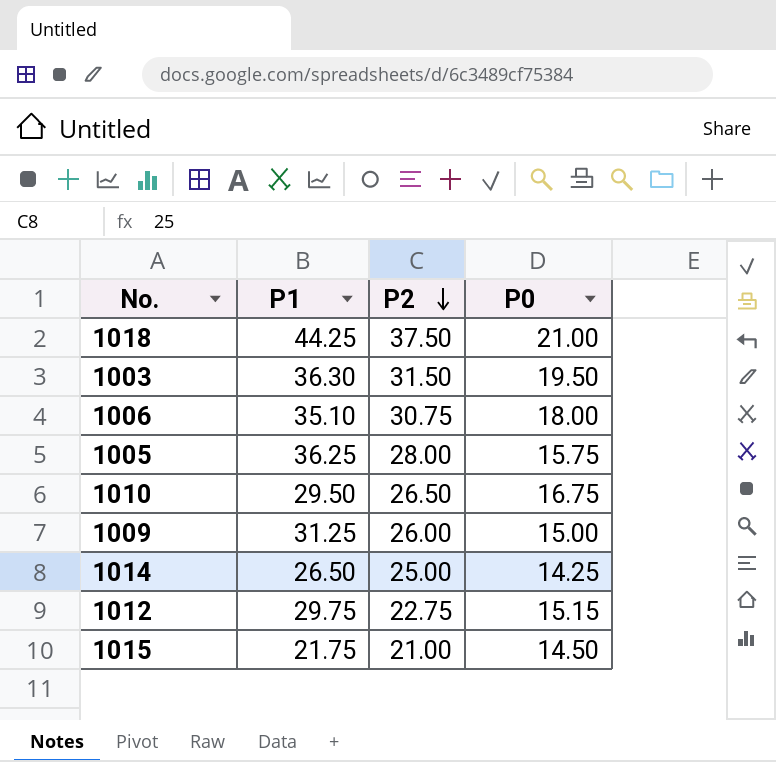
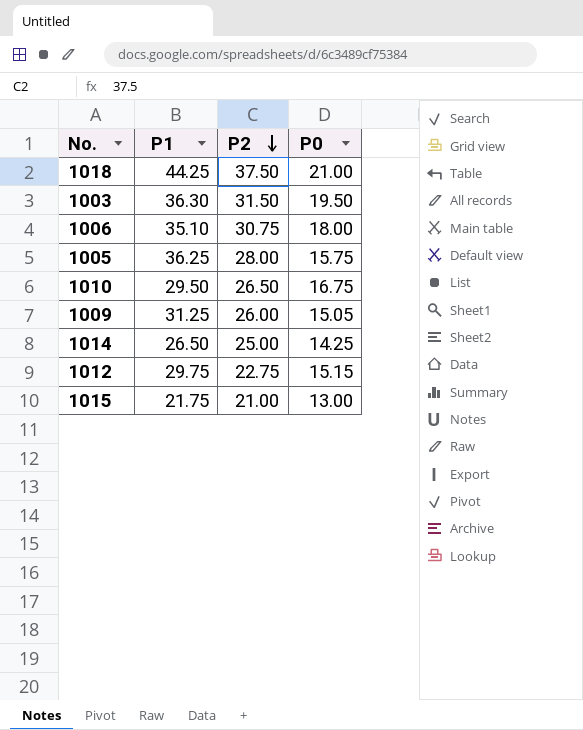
1009 | P0: 15.00 -> 15.05
1015 | P0: 14.50 -> 13.00

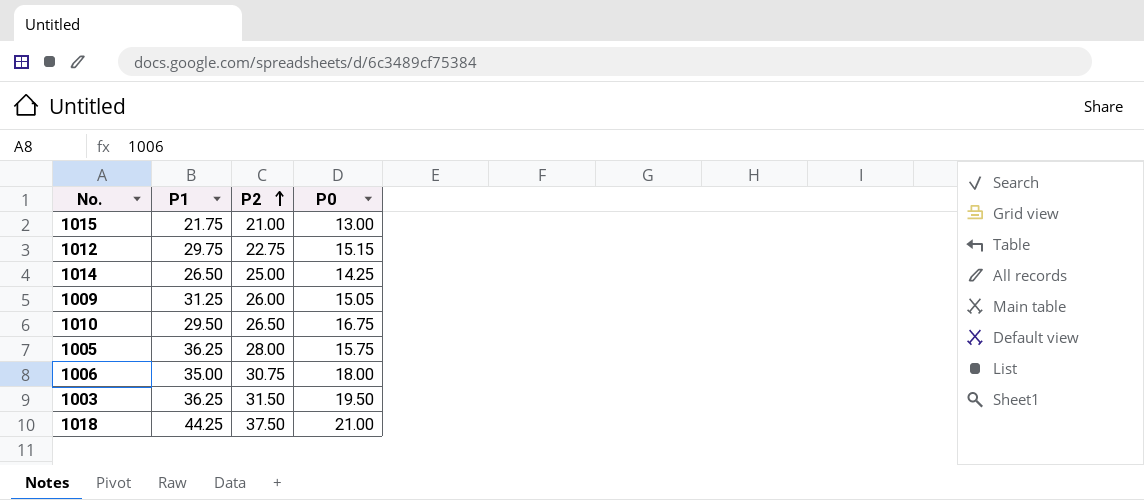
row order: P2 descending -> P2 ascending
1006 | P1: 35.10 -> 35.00
1003 | P1: 36.30 -> 36.25

